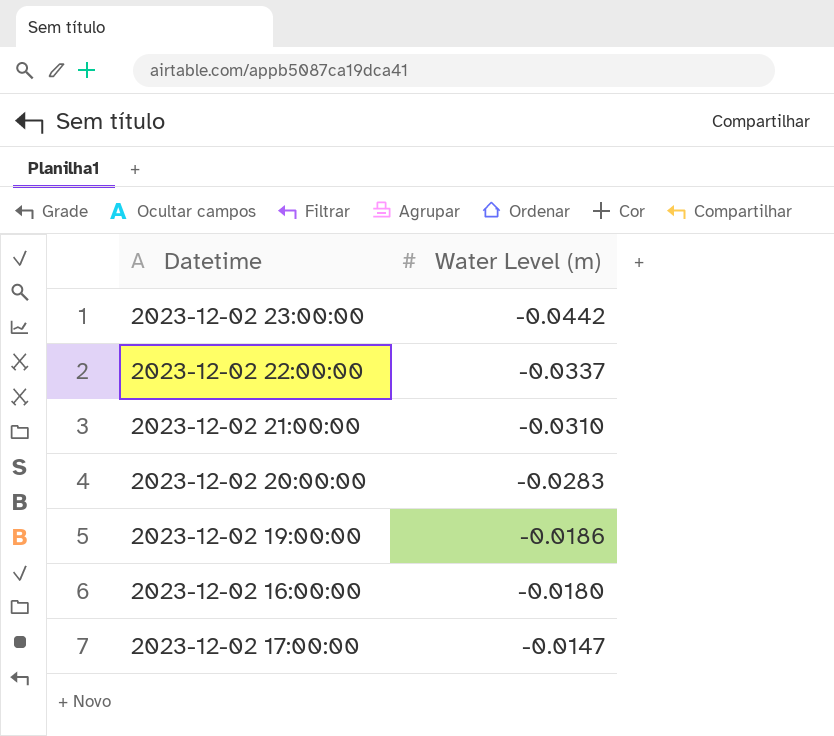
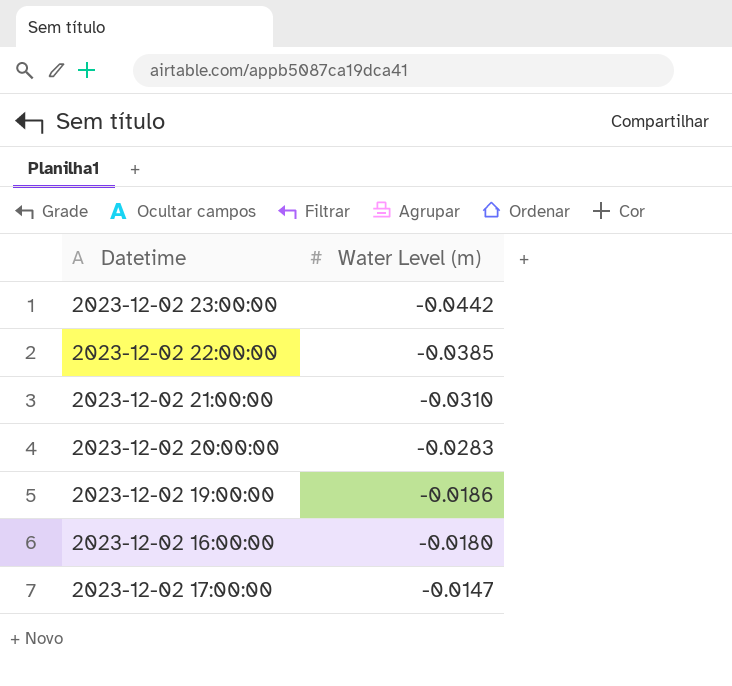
2023-12-02 22:00:00 | Water Level (m): -0.0337 -> -0.0385

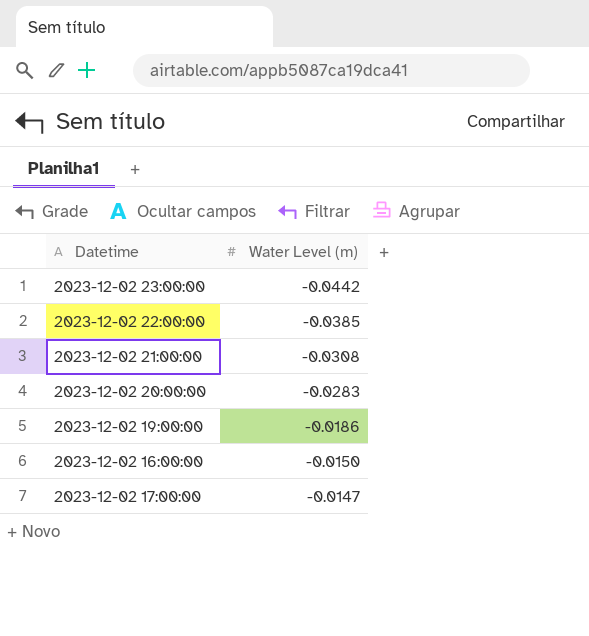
2023-12-02 21:00:00 | Water Level (m): -0.0310 -> -0.0308
2023-12-02 16:00:00 | Water Level (m): -0.0180 -> -0.0150

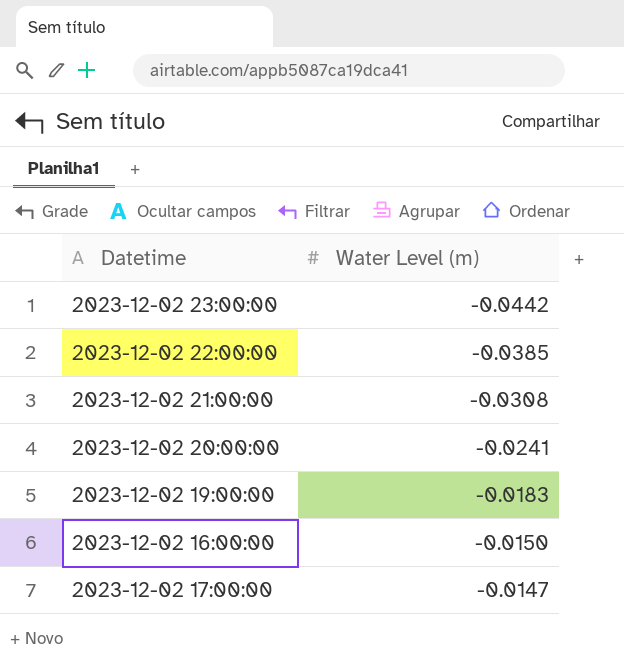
2023-12-02 20:00:00 | Water Level (m): -0.0283 -> -0.0241
2023-12-02 19:00:00 | Water Level (m): -0.0186 -> -0.0183

